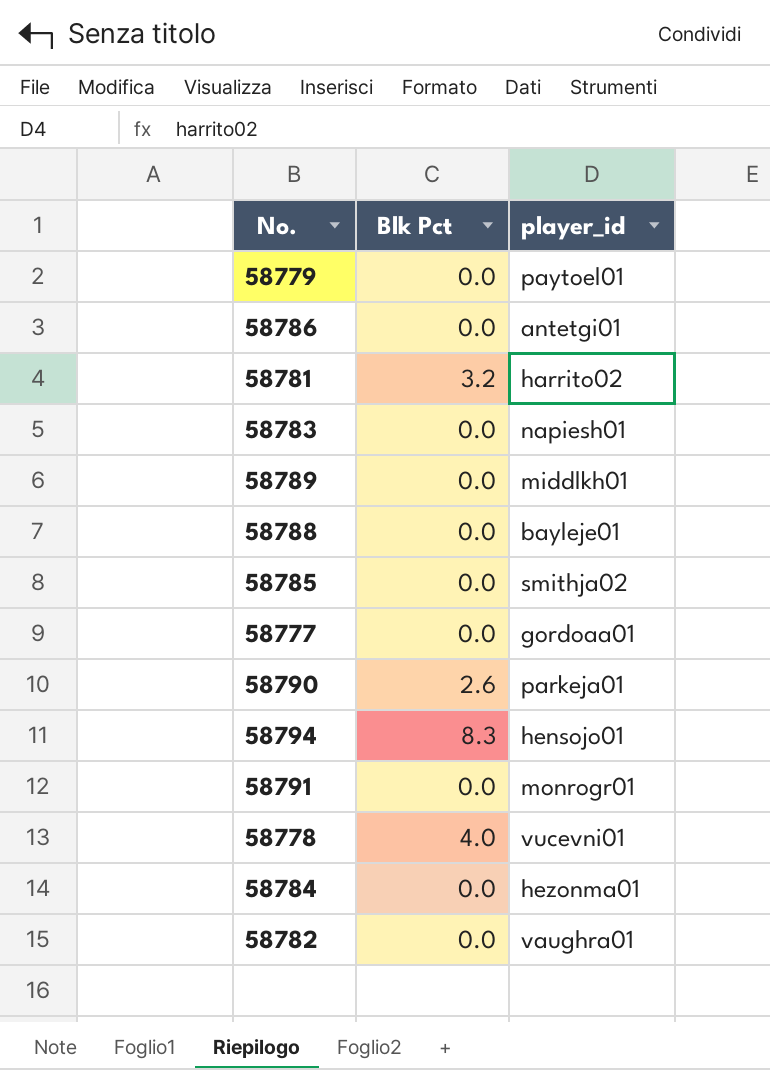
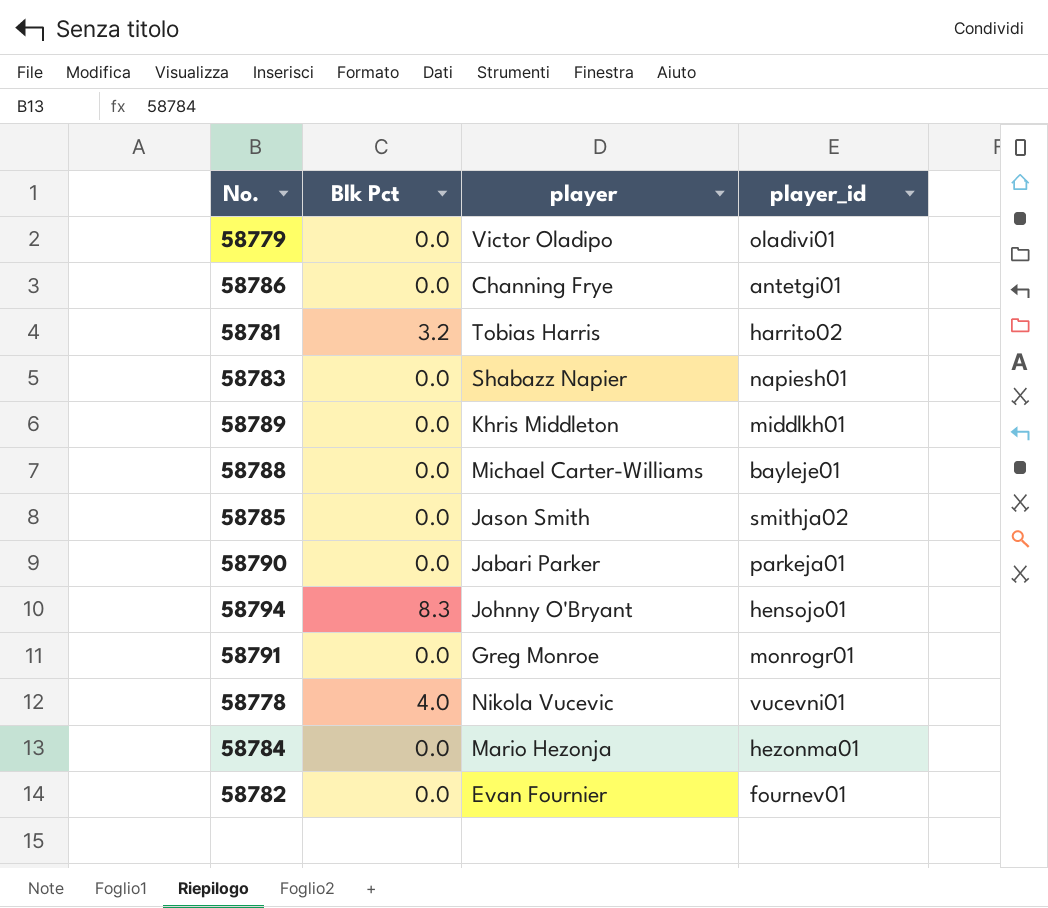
column player | position: none -> 3
row 58777: 0.0 | gordoaa01 -> none
58779 | player_id: paytoel01 -> oladivi01
58790 | Blk Pct: 2.6 -> 0.0
58782 | player_id: vaughra01 -> fournev01

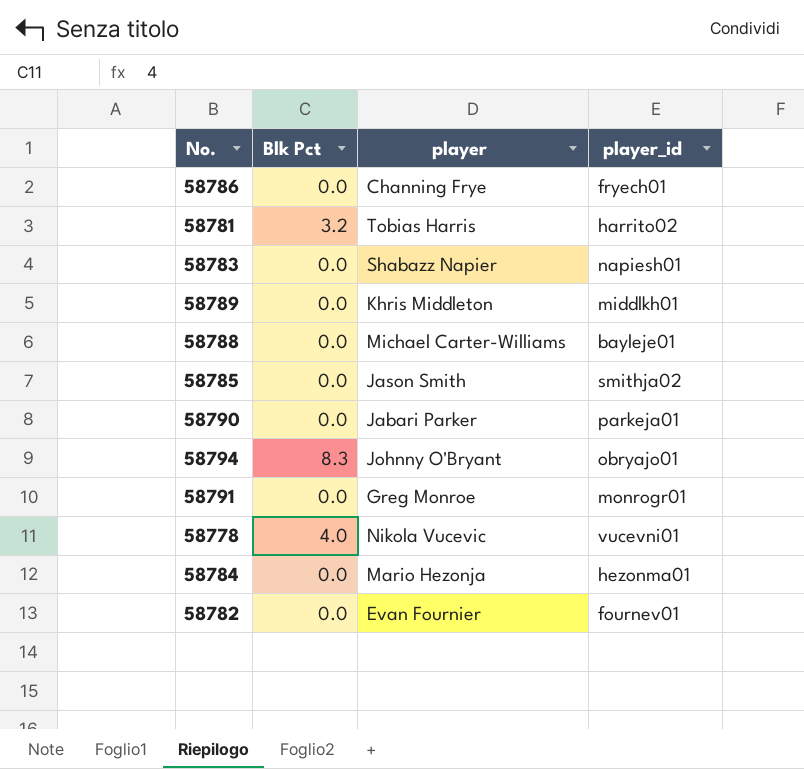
row 58779: 0.0 | Victor Oladipo | oladivi01 -> none
58786 | player_id: antetgi01 -> fryech01
58794 | player_id: hensojo01 -> obryajo01

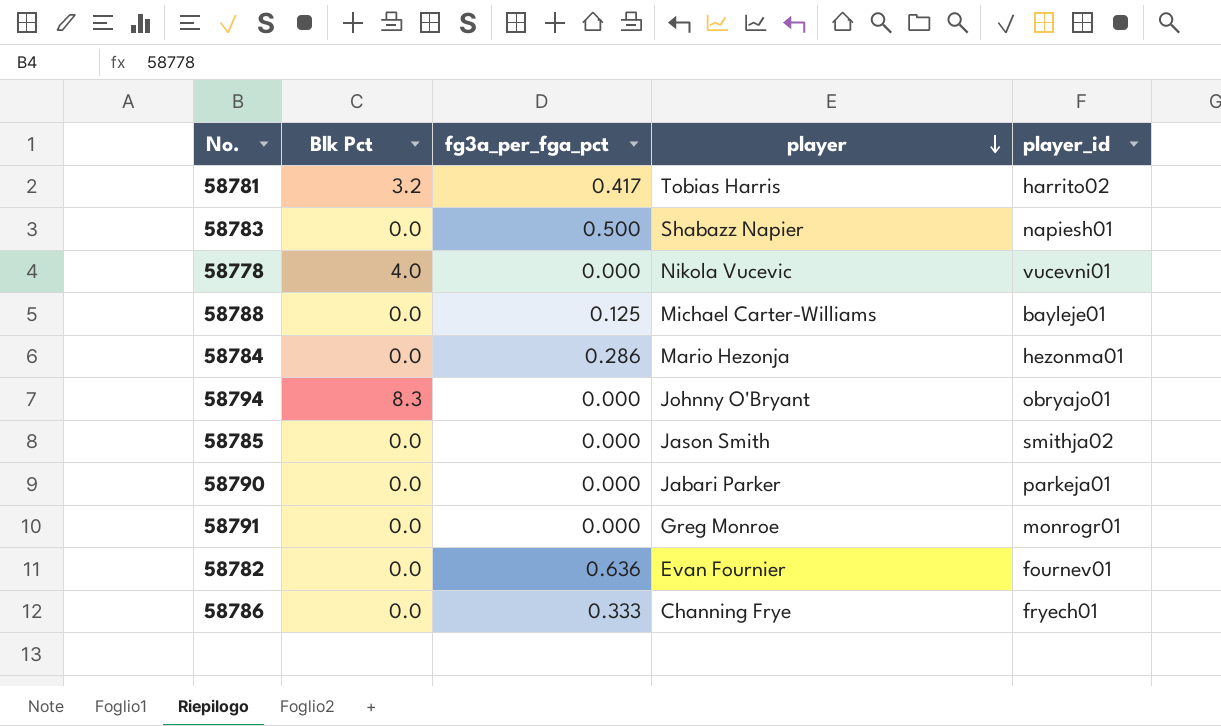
row order: none -> player descending
column fg3a_per_fga_pct | position: none -> 3
row 58789: 0.0 | Khris Middleton | middlkh01 -> none

